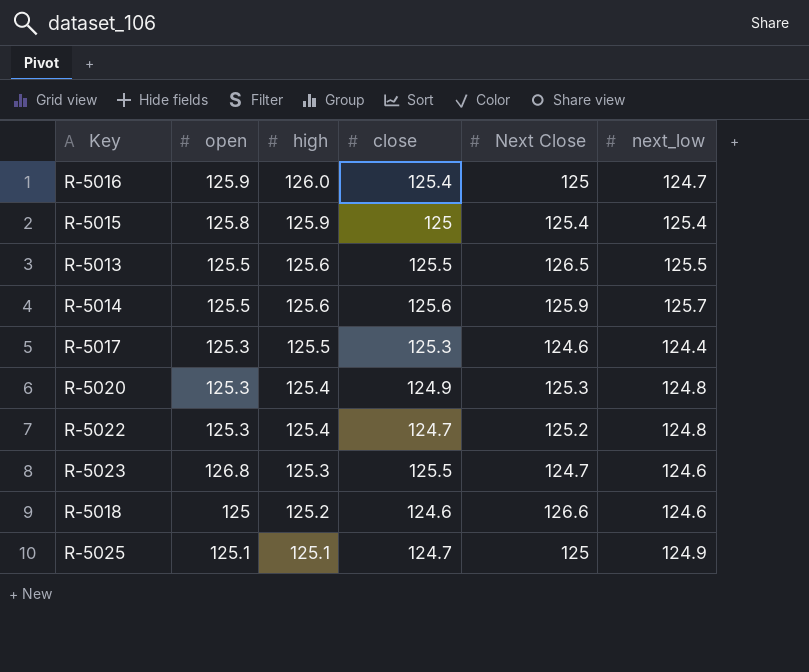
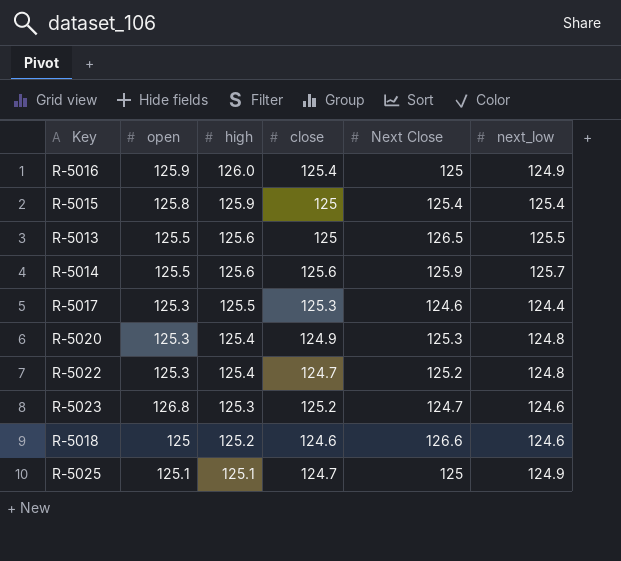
R-5016 | next_low: 124.7 -> 124.9
R-5013 | close: 125.5 -> 125
R-5023 | close: 125.5 -> 125.2

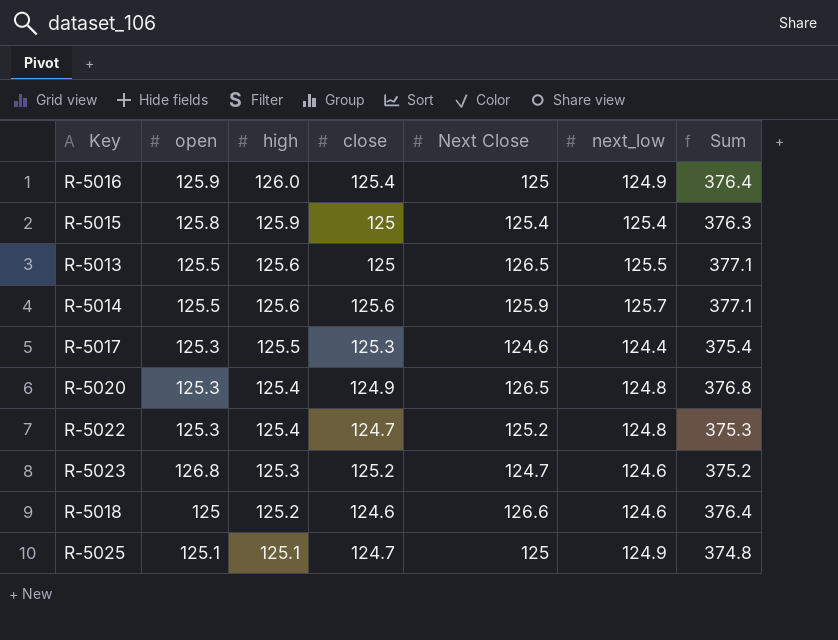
column Sum | formula: none -> [high] + [close] + [Next Close]
R-5020 | Next Close: 125.3 -> 126.5

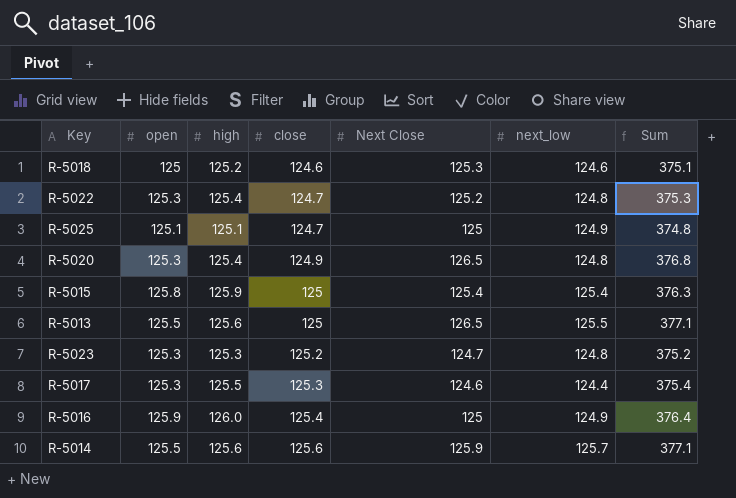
row order: high descending -> close ascending
R-5018 | Next Close: 126.6 -> 125.3
R-5018 | Sum: 376.4 -> 375.1
R-5023 | open: 126.8 -> 125.3
R-5023 | next_low: 124.6 -> 124.8

